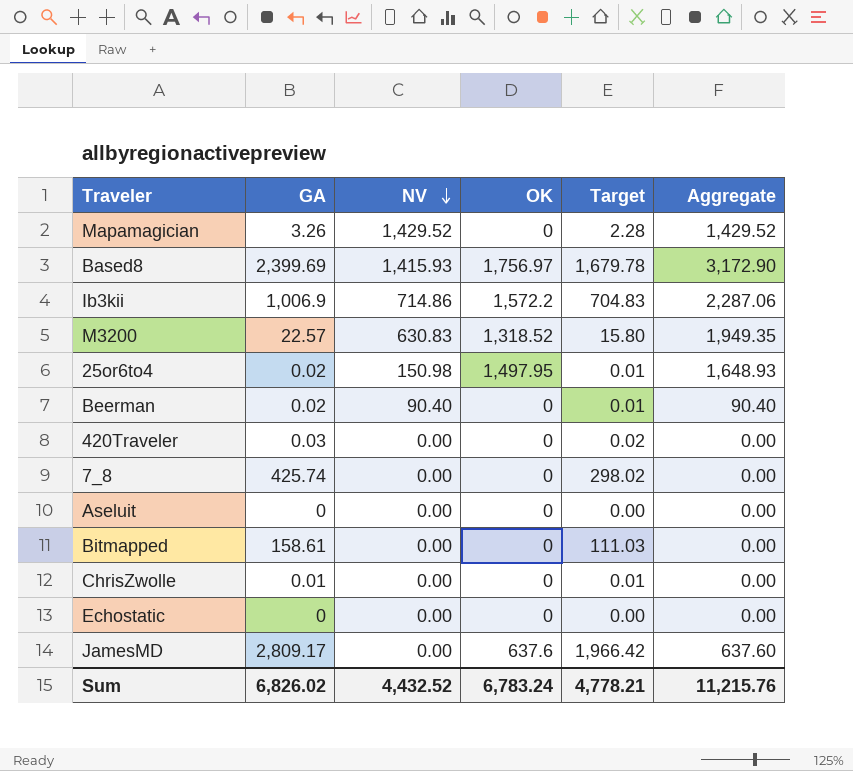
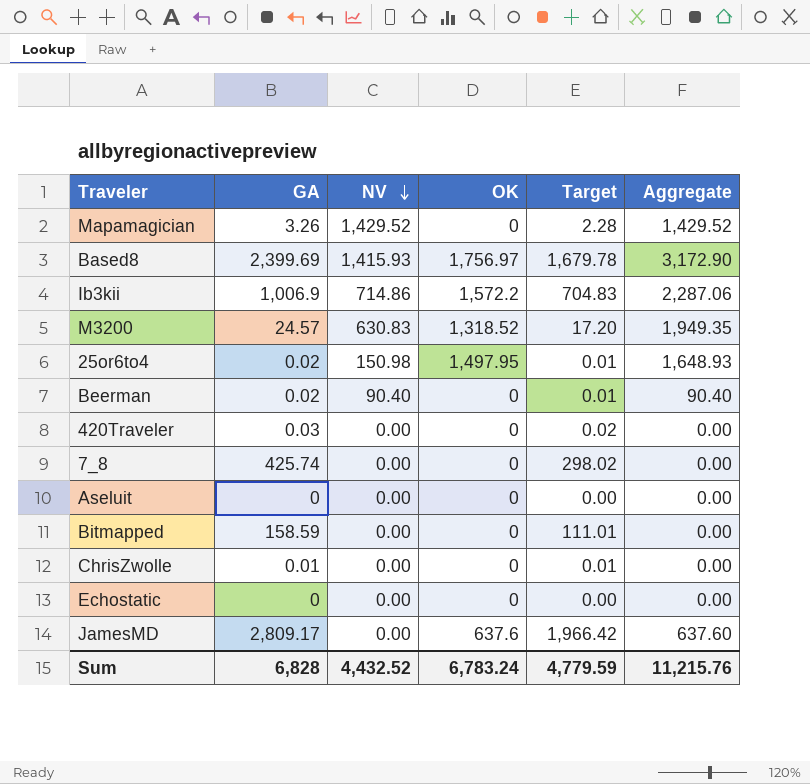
M3200 | GA: 22.57 -> 24.57
M3200 | Target: 15.80 -> 17.20
Bitmapped | GA: 158.61 -> 158.59
Bitmapped | Target: 111.03 -> 111.01
Sum | GA: 6,826.02 -> 6,828
Sum | Target: 4,778.21 -> 4,779.59

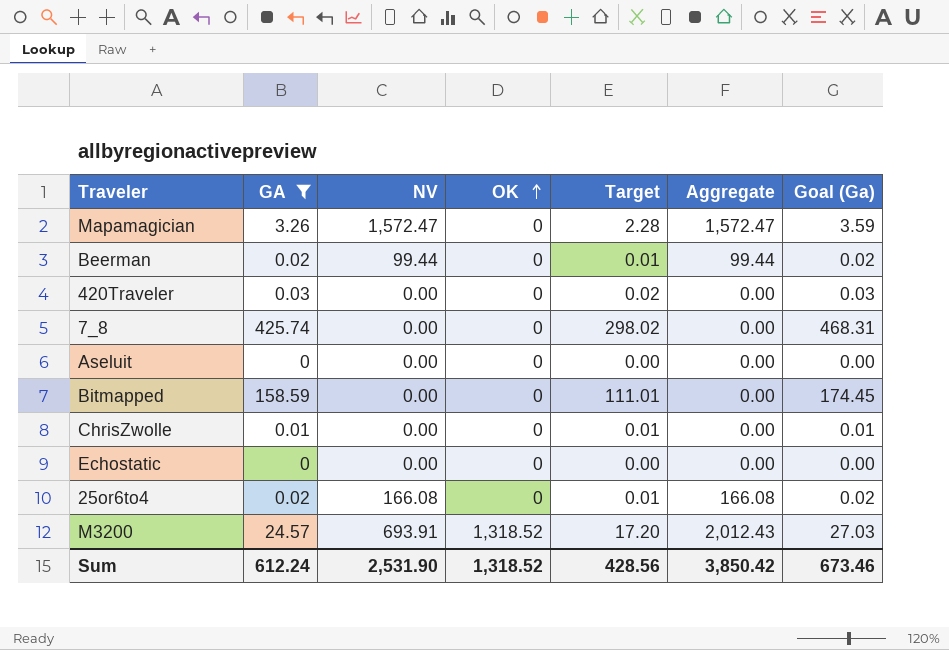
filter: none -> GA <= 425.74
row order: NV descending -> OK ascending
column Goal (Ga) | formula: none -> [GA] * 1.1
Mapamagician | NV: 1,429.52 -> 1,572.47
Mapamagician | Aggregate: 1,429.52 -> 1,572.47
Beerman | NV: 90.40 -> 99.44
Beerman | Aggregate: 90.40 -> 99.44
25or6to4 | NV: 150.98 -> 166.08
25or6to4 | OK: 1,497.95 -> 0
25or6to4 | Aggregate: 1,648.93 -> 166.08
M3200 | NV: 630.83 -> 693.91
M3200 | Aggregate: 1,949.35 -> 2,012.43
Sum | GA: 6,828 -> 612.24
Sum | NV: 4,432.52 -> 2,531.90
Sum | OK: 6,783.24 -> 1,318.52
Sum | Target: 4,779.59 -> 428.56
Sum | Aggregate: 11,215.76 -> 3,850.42

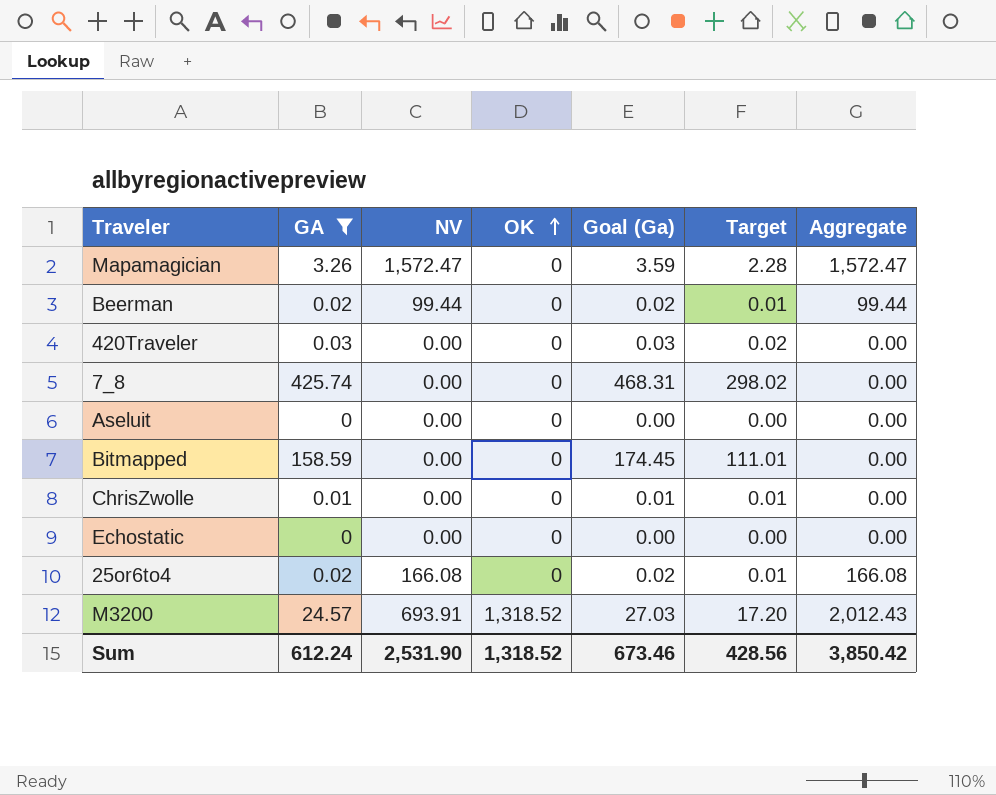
column Goal (Ga) | position: 7 -> 5

